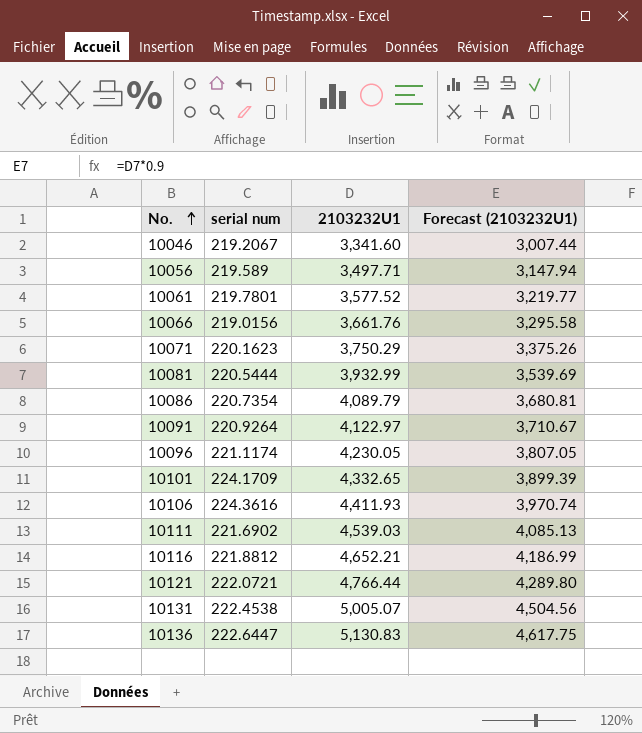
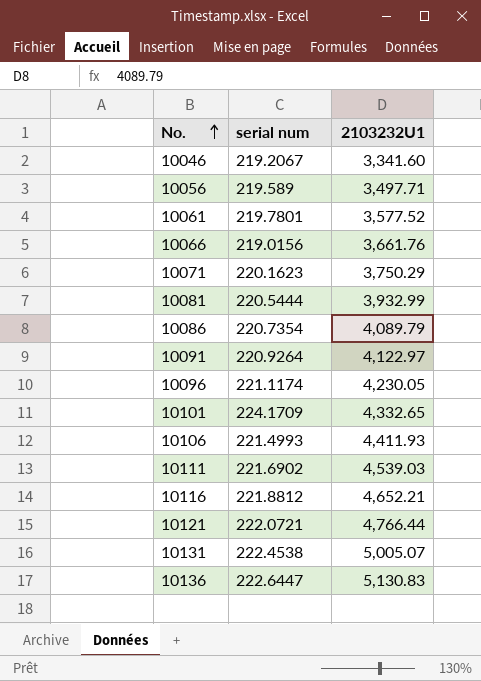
column Forecast (2103232U1) | formula: [2103232U1] * 0.9 -> none
10106 | serial num: 224.3616 -> 221.4993

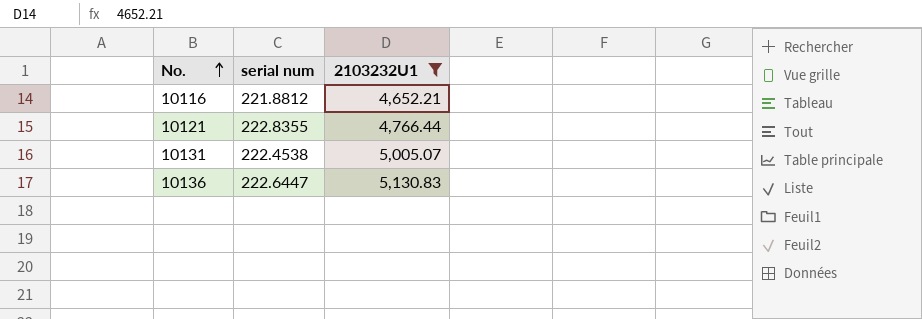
filter: none -> 2103232U1 >= 4,652.21
10121 | serial num: 222.0721 -> 222.8355

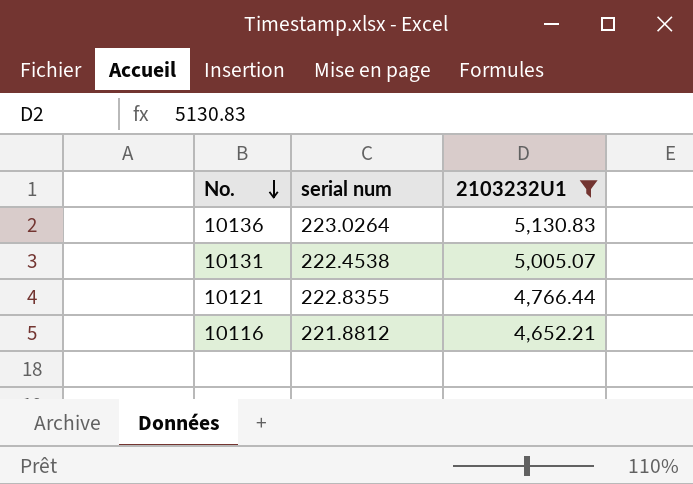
row order: No. ascending -> No. descending
10136 | serial num: 222.6447 -> 223.0264

